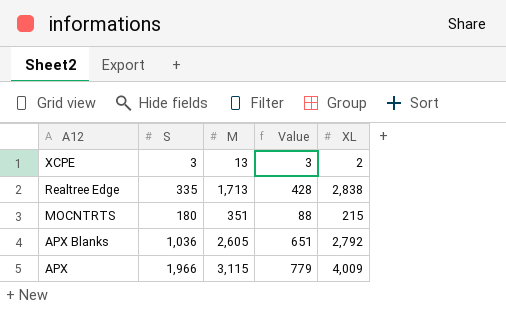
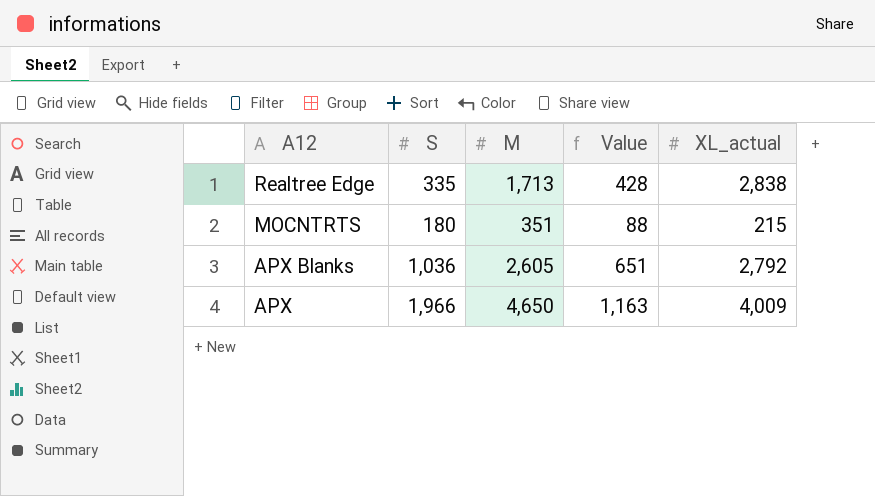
column name: XL -> XL_actual
row XCPE: 3 | 13 | 3 | 2 -> none
APX | M: 3,115 -> 4,650
APX | Value: 779 -> 1,163

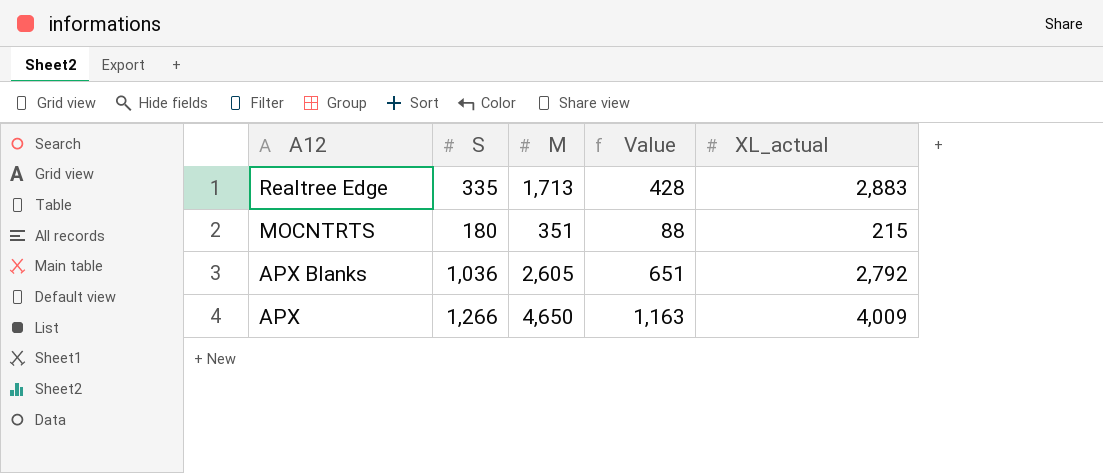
Realtree Edge | XL_actual: 2,838 -> 2,883
APX | S: 1,966 -> 1,266

